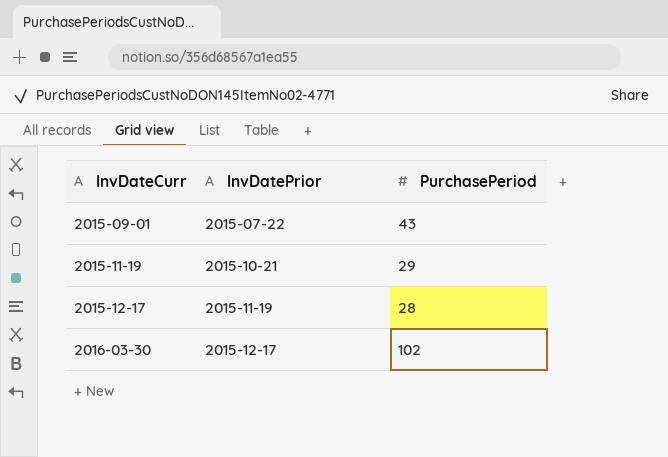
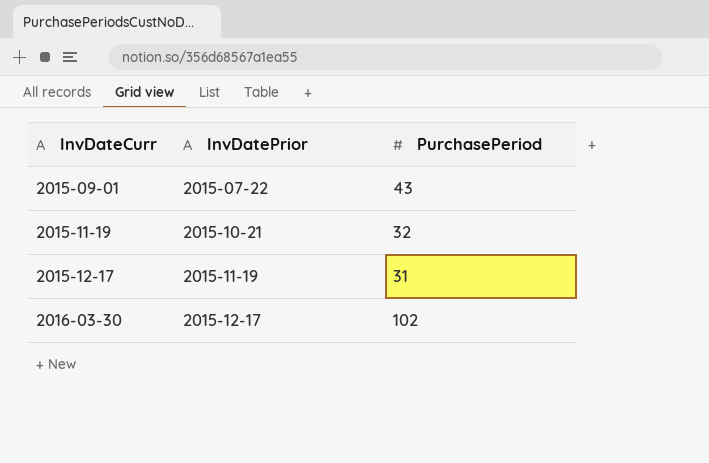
2015-11-19 | PurchasePeriod: 29 -> 32
2015-12-17 | PurchasePeriod: 28 -> 31

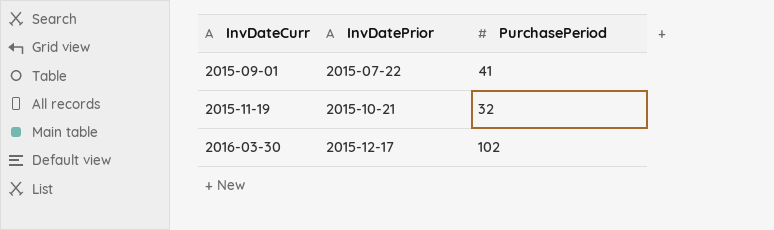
row 2015-12-17: 2015-11-19 | 31 -> none
2015-09-01 | PurchasePeriod: 43 -> 41

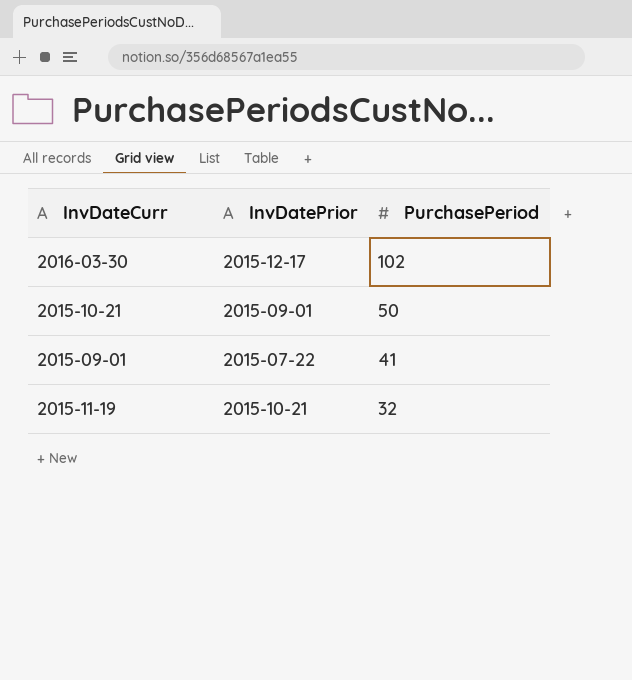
row order: InvDateCurr ascending -> PurchasePeriod descending
row 2015-10-21: none -> 2015-09-01 | 50

